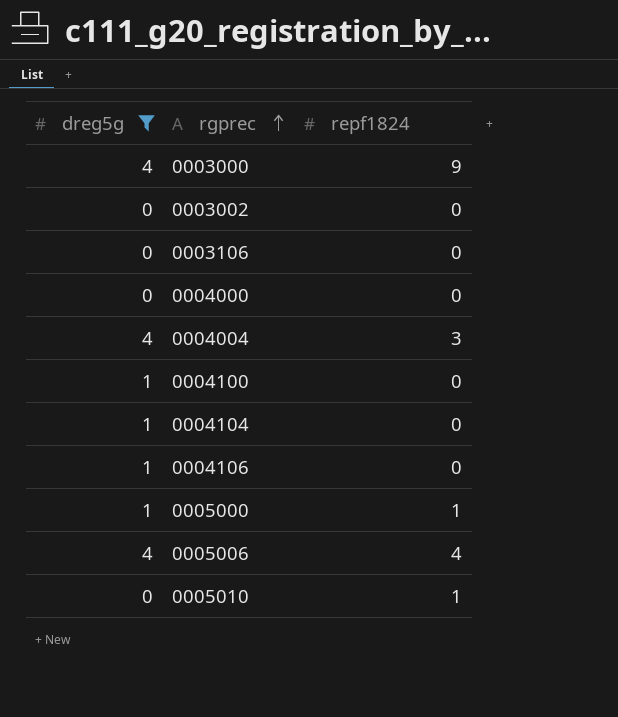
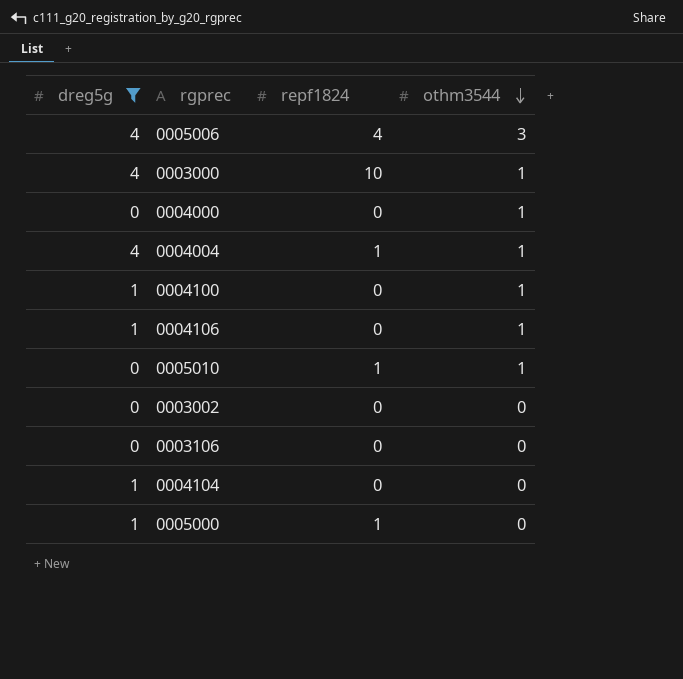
row order: rgprec ascending -> othm3544 descending
column othm3544 | position: none -> 4
0003000 | repf1824: 9 -> 10
0004004 | repf1824: 3 -> 1

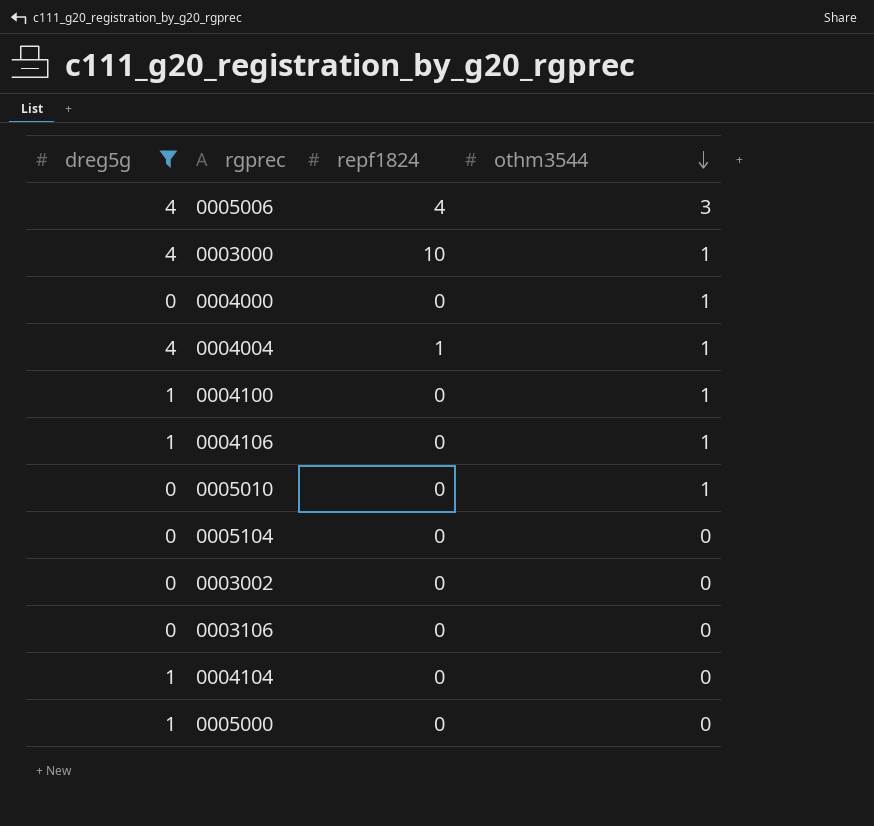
0005010 | repf1824: 1 -> 0
row 0005104: none -> 0 | 0 | 0
0005000 | repf1824: 1 -> 0

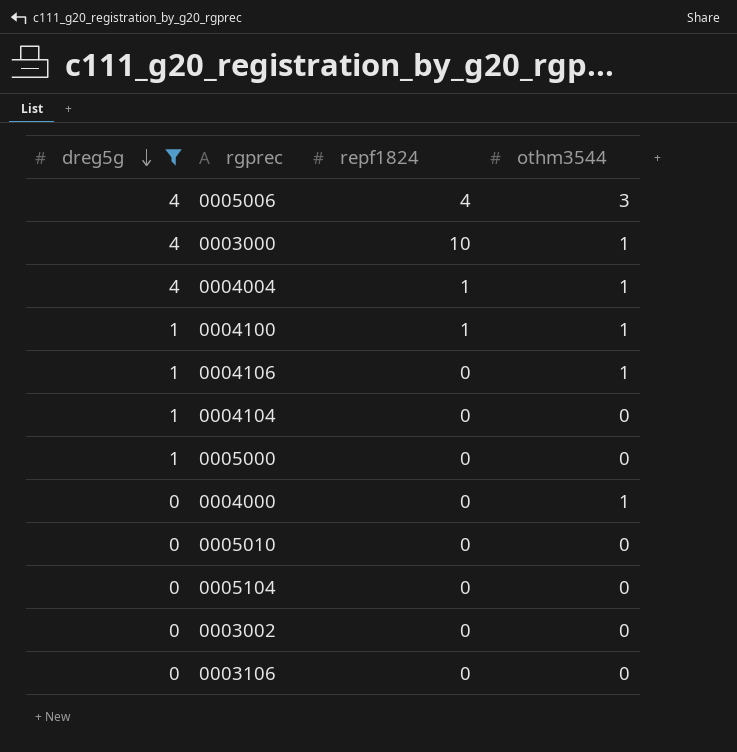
row order: othm3544 descending -> dreg5g descending
0004100 | repf1824: 0 -> 1
0005010 | othm3544: 1 -> 0

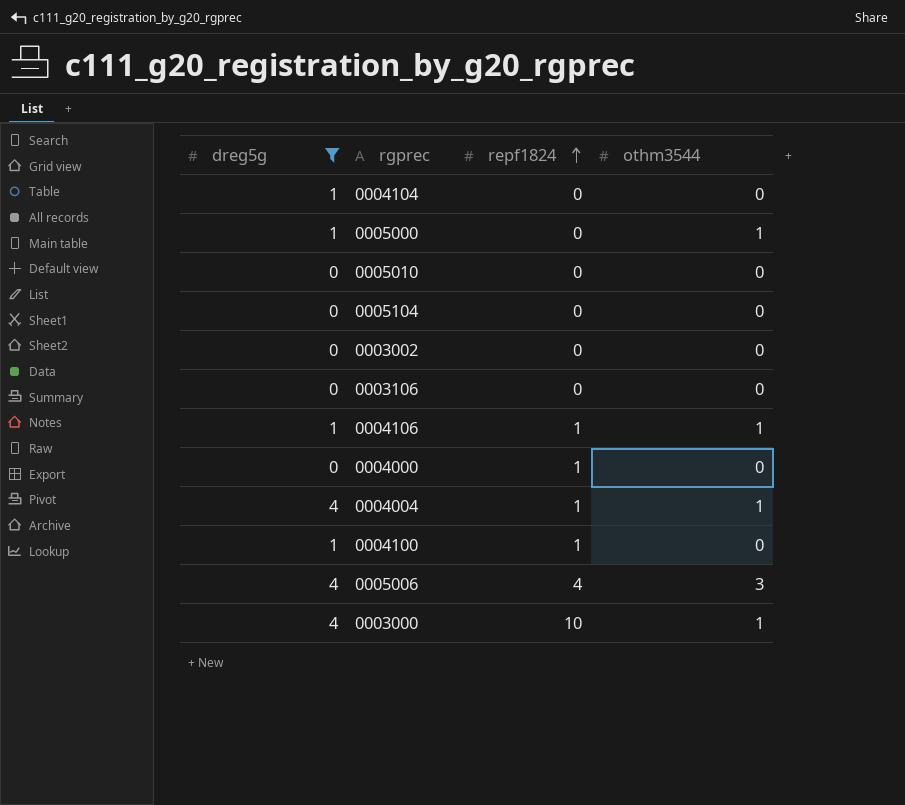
row order: dreg5g descending -> repf1824 ascending
0005000 | othm3544: 0 -> 1
0004106 | repf1824: 0 -> 1
0004000 | repf1824: 0 -> 1
0004000 | othm3544: 1 -> 0
0004100 | othm3544: 1 -> 0

